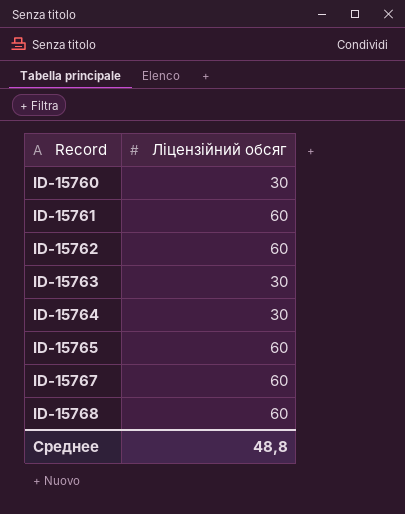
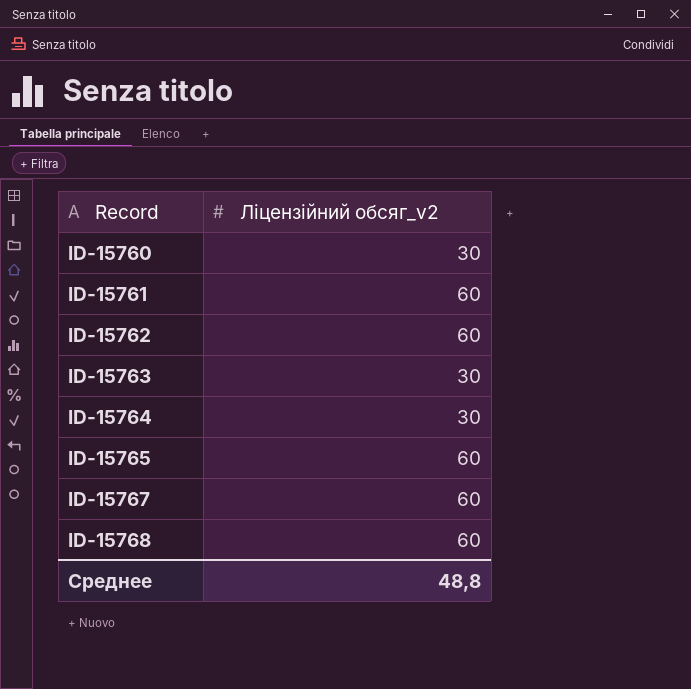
column name: Ліцензійний обсяг -> Ліцензійний обсяг_v2

